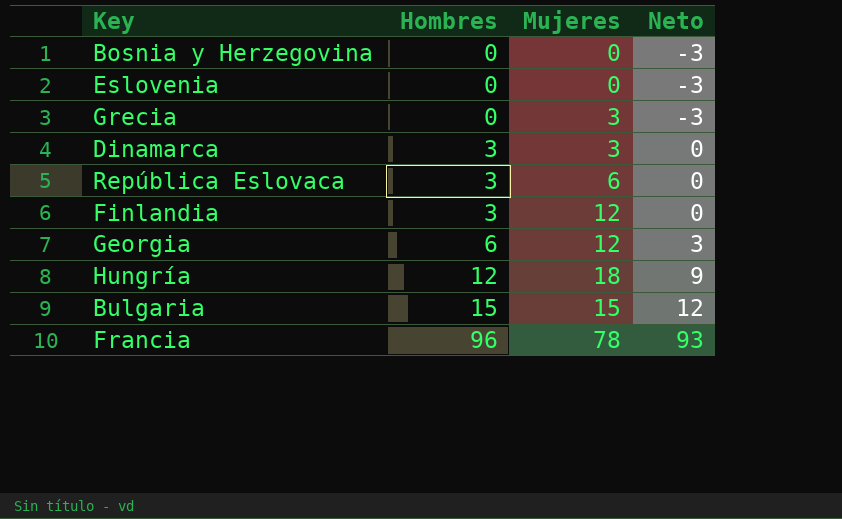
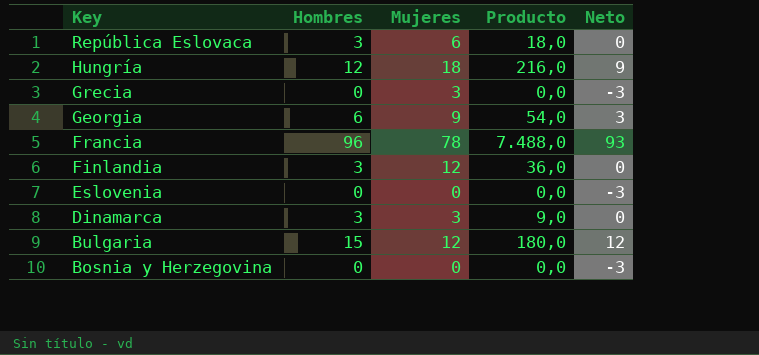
row order: Hombres ascending -> Key descending
column Producto | formula: none -> [Hombres] * [Mujeres]
Georgia | Mujeres: 12 -> 9
Bulgaria | Mujeres: 15 -> 12

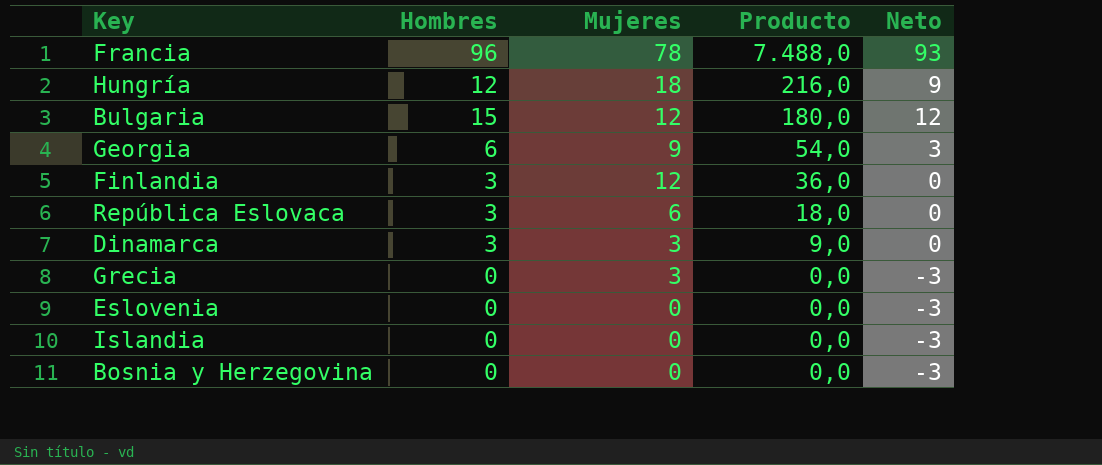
row order: Key descending -> Producto descending
row Islandia: none -> 0 | 0 | 0,0 | -3

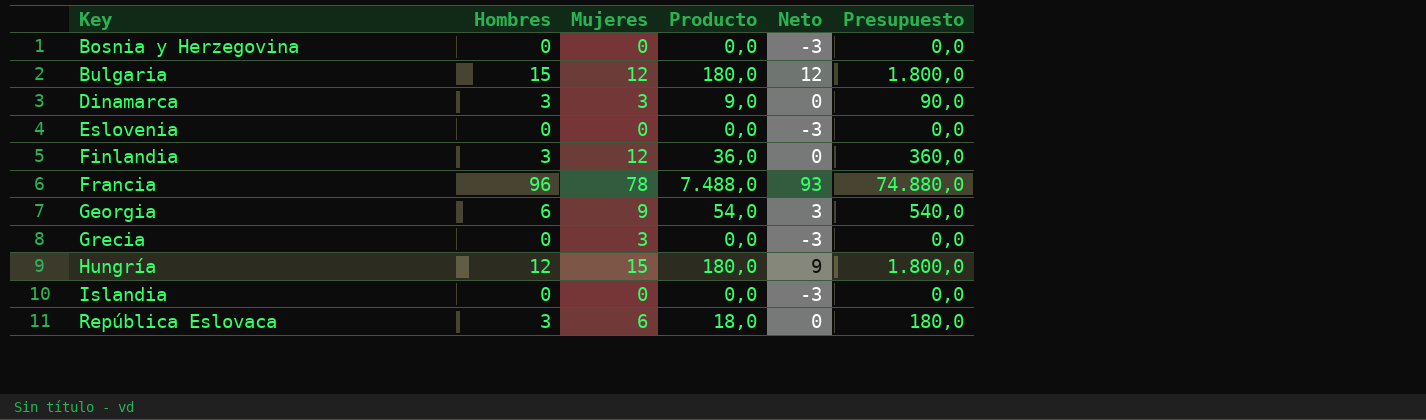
row order: Producto descending -> Key ascending
column Presupuesto | formula: none -> [Producto] * 10
Hungría | Mujeres: 18 -> 15
Hungría | Producto: 216,0 -> 180,0

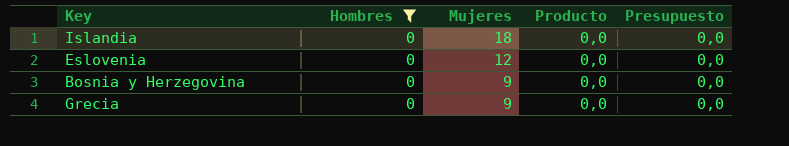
filter: none -> Hombres = 0
row order: Key ascending -> Mujeres descending
column Neto | formula: [Hombres] - 3 -> none
Islandia | Mujeres: 0 -> 18
Eslovenia | Mujeres: 0 -> 12
Bosnia y Herzegovina | Mujeres: 0 -> 9
Grecia | Mujeres: 3 -> 9

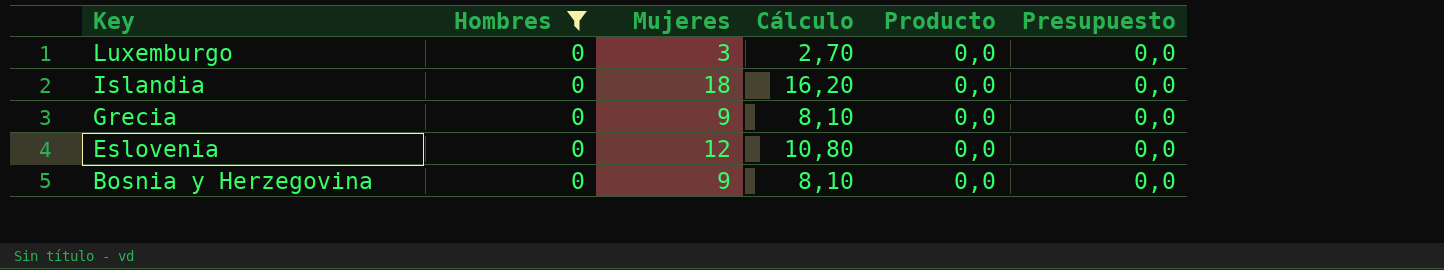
row order: Mujeres descending -> Key descending
column Cálculo | formula: none -> [Mujeres] * 0,9
row Luxemburgo: none -> 0 | 3 | 2,70 | 0,0 | 0,0

